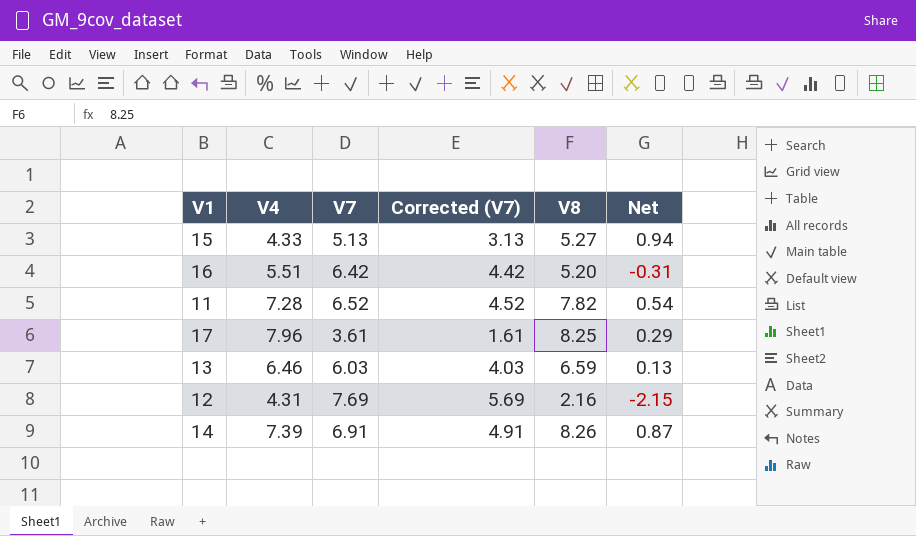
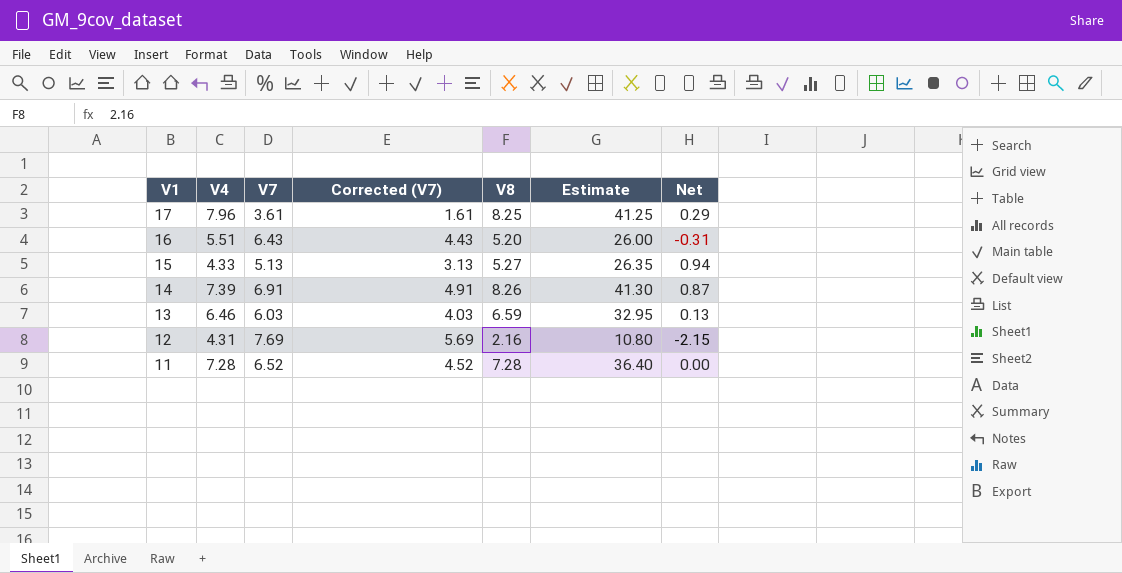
row order: none -> V1 descending
column Estimate | formula: none -> [V8] * 5
16 | V7: 6.42 -> 6.43
16 | Corrected (V7): 4.42 -> 4.43
11 | V8: 7.82 -> 7.28
11 | Net: 0.54 -> 0.00

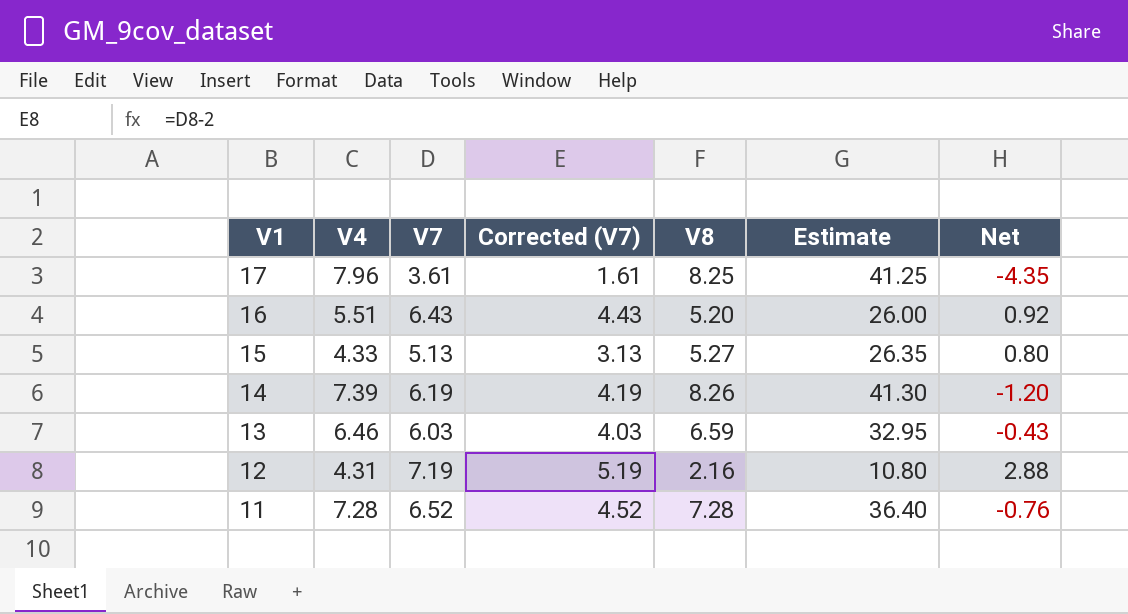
column Net | formula: [V8] - [V4] -> [V7] - [V4]
14 | V7: 6.91 -> 6.19
14 | Corrected (V7): 4.91 -> 4.19
12 | V7: 7.69 -> 7.19
12 | Corrected (V7): 5.69 -> 5.19

